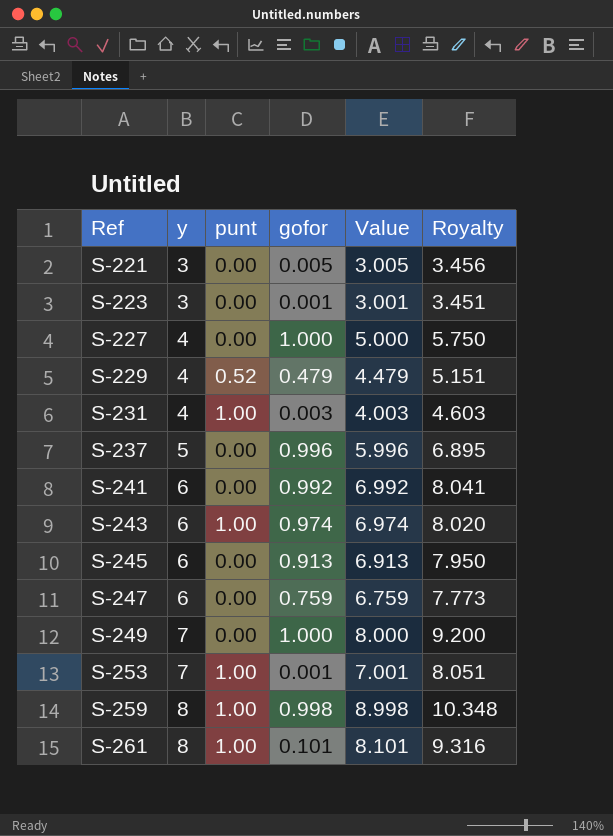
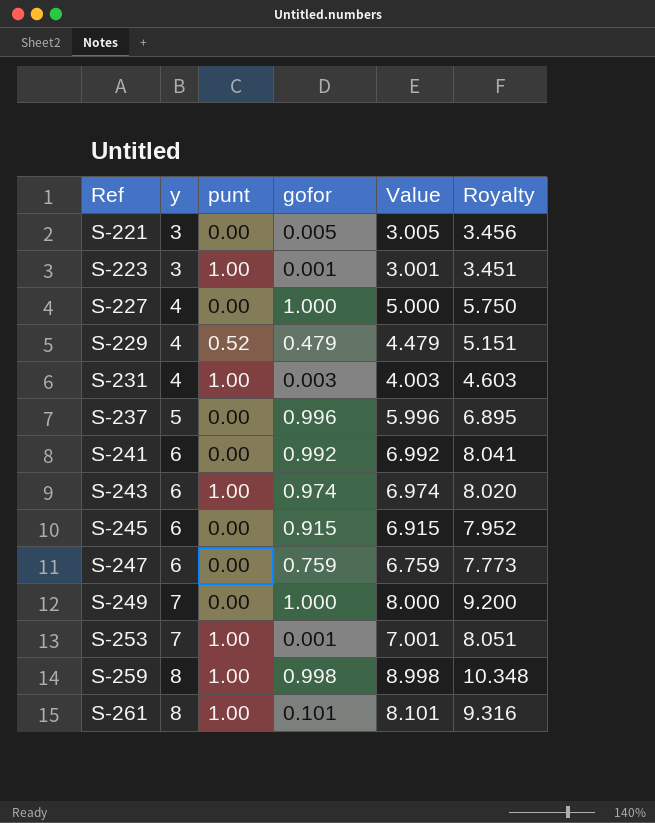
S-223 | punt: 0.00 -> 1.00
S-245 | gofor: 0.913 -> 0.915
S-245 | Value: 6.913 -> 6.915
S-245 | Royalty: 7.950 -> 7.952

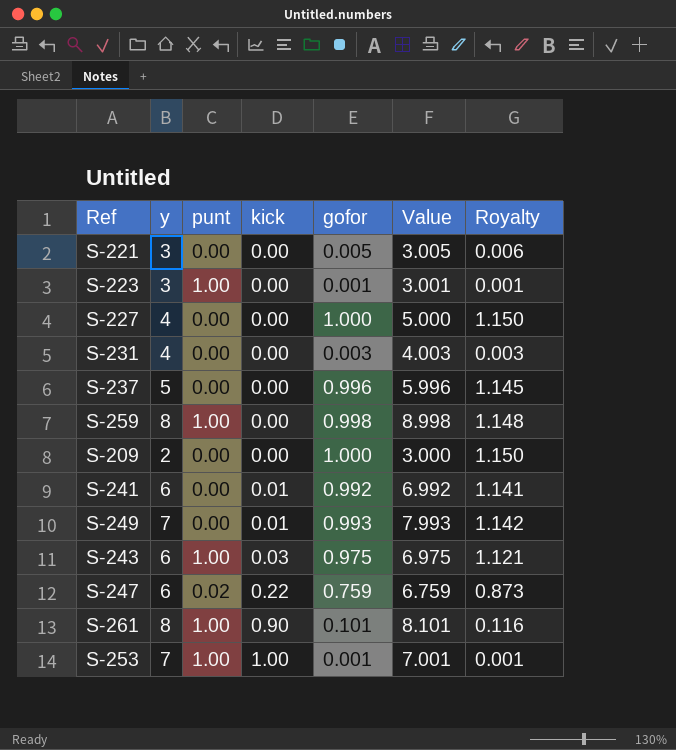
row order: Ref ascending -> kick ascending
column kick | position: none -> 4
column Royalty | formula: [Value] * 1.15 -> [gofor] * 1.15
row S-229: 4 | 0.52 | 0.479 | 4.479 | 5.151 -> none
row S-245: 6 | 0.00 | 0.915 | 6.915 | 7.952 -> none
S-231 | punt: 1.00 -> 0.00
row S-209: none -> 2 | 0.00 | 0.00 | 1.000 | 3.000 | 1.150
S-249 | gofor: 1.000 -> 0.993
S-249 | Value: 8.000 -> 7.993
S-243 | gofor: 0.974 -> 0.975
S-243 | Value: 6.974 -> 6.975
S-247 | punt: 0.00 -> 0.02

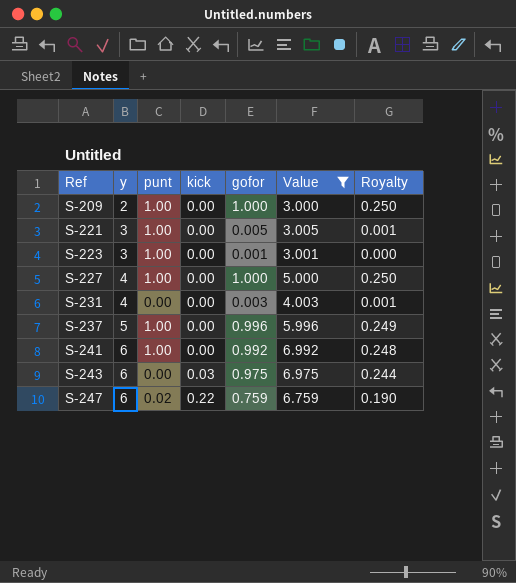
filter: none -> Value <= 6.992
row order: kick ascending -> Ref ascending
column Royalty | formula: [gofor] * 1.15 -> [gofor] * 0.25
S-209 | punt: 0.00 -> 1.00
S-221 | punt: 0.00 -> 1.00
S-227 | punt: 0.00 -> 1.00
S-237 | punt: 0.00 -> 1.00
S-241 | punt: 0.00 -> 1.00
S-241 | kick: 0.01 -> 0.00
S-243 | punt: 1.00 -> 0.00

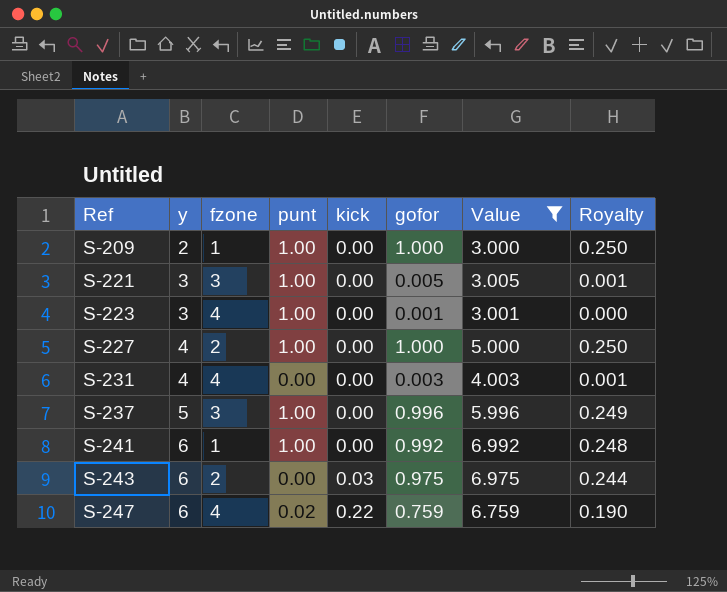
column fzone | position: none -> 3

